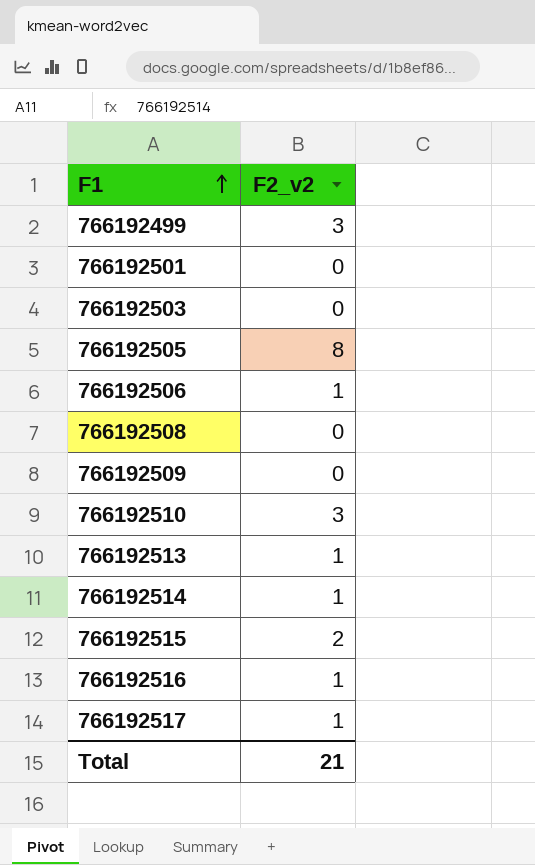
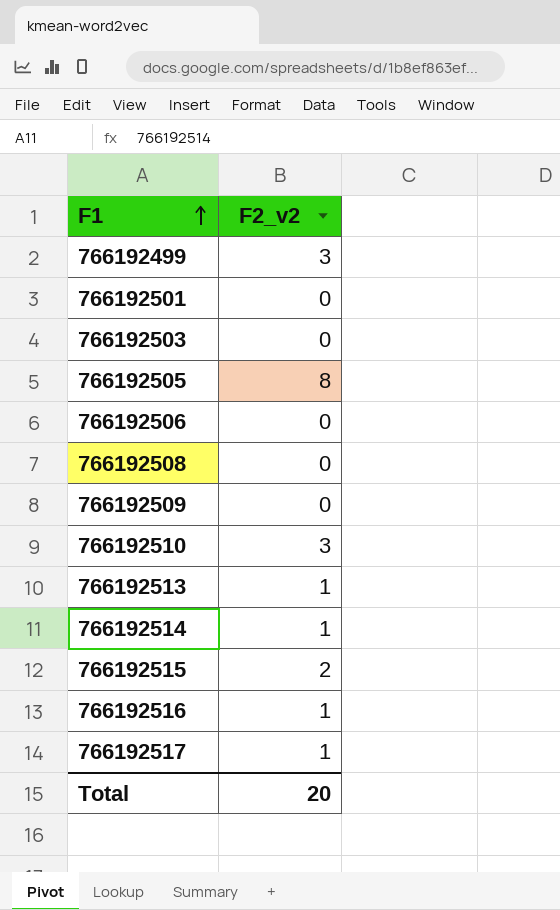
766192506 | F2_v2: 1 -> 0
Total | F2_v2: 21 -> 20

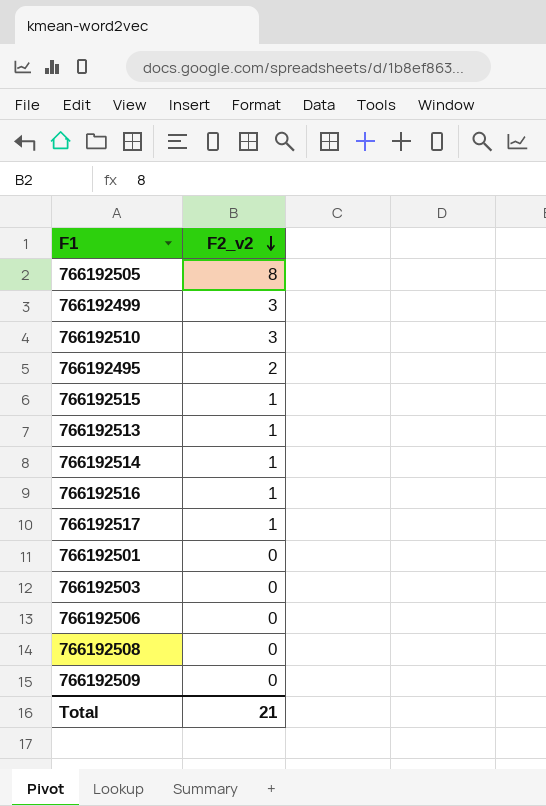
row order: F1 ascending -> F2_v2 descending
row 766192495: none -> 2
766192515 | F2_v2: 2 -> 1
Total | F2_v2: 20 -> 21

